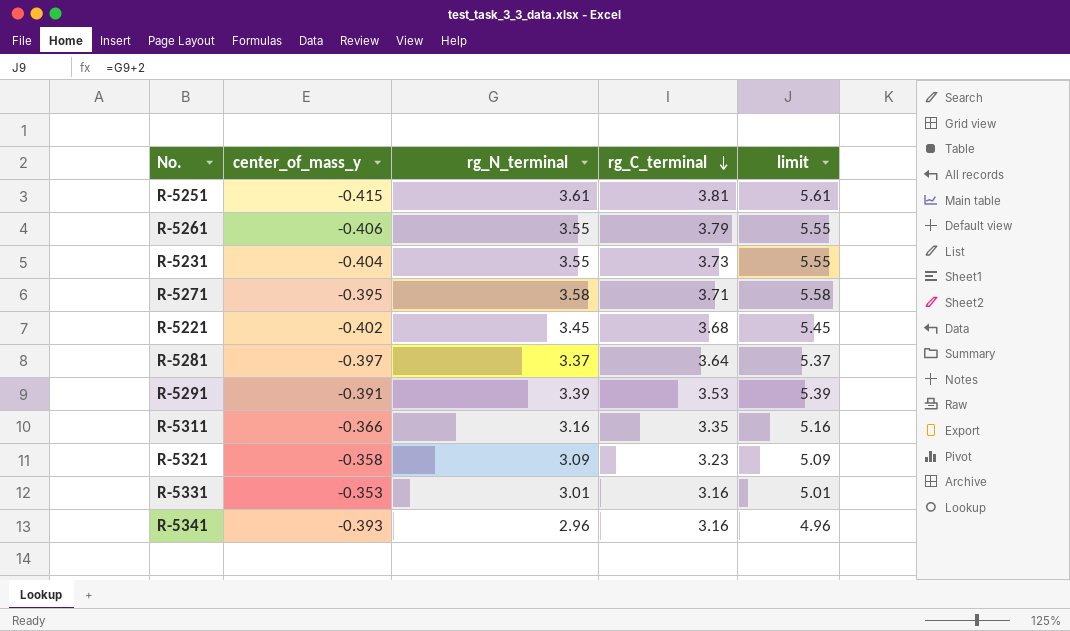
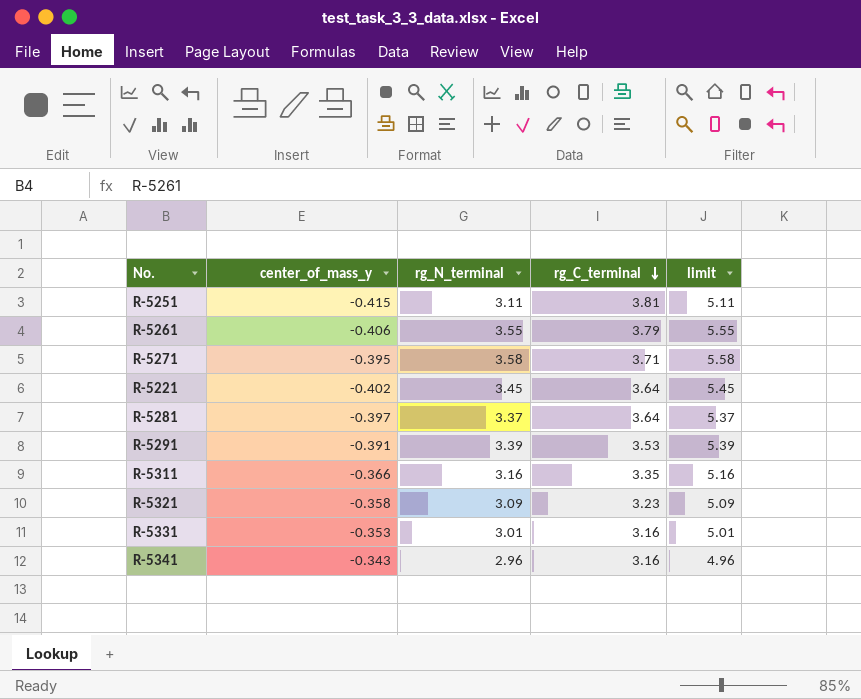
row R-5231: -0.404 | 3.55 | 3.73 | 5.55 -> none
R-5251 | rg_N_terminal: 3.61 -> 3.11
R-5251 | limit: 5.61 -> 5.11
R-5221 | rg_C_terminal: 3.68 -> 3.64
R-5341 | center_of_mass_y: -0.393 -> -0.343

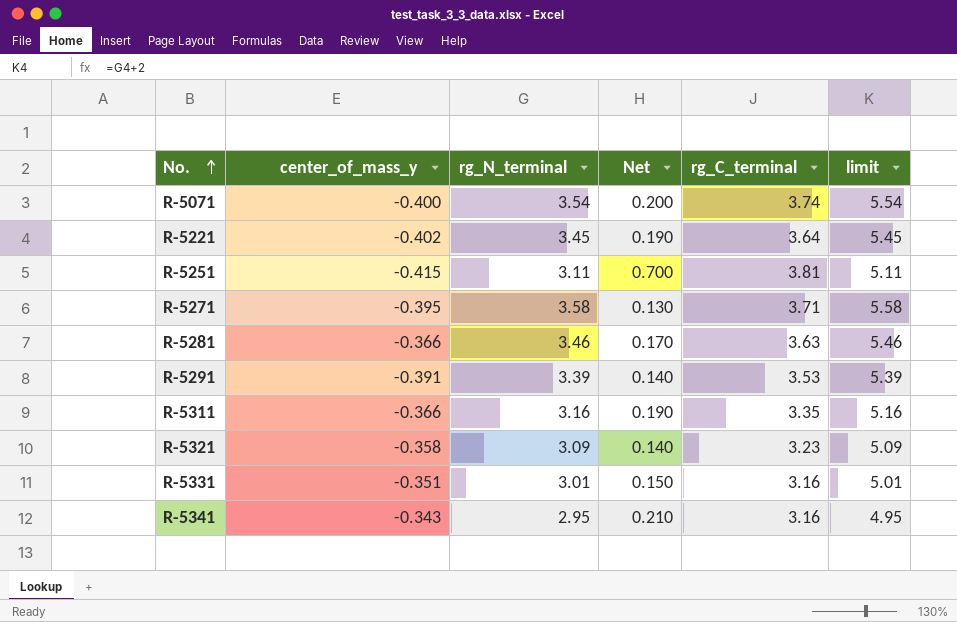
row order: rg_C_terminal descending -> No. ascending
column Net | formula: none -> [rg_C_terminal] - [rg_N_terminal]
row R-5261: -0.406 | 3.55 | 3.79 | 5.55 -> none
row R-5071: none -> -0.400 | 3.54 | 0.200 | 3.74 | 5.54
R-5281 | center_of_mass_y: -0.397 -> -0.366
R-5281 | rg_N_terminal: 3.37 -> 3.46
R-5281 | rg_C_terminal: 3.64 -> 3.63
R-5281 | limit: 5.37 -> 5.46
R-5331 | center_of_mass_y: -0.353 -> -0.351
R-5341 | rg_N_terminal: 2.96 -> 2.95
R-5341 | limit: 4.96 -> 4.95

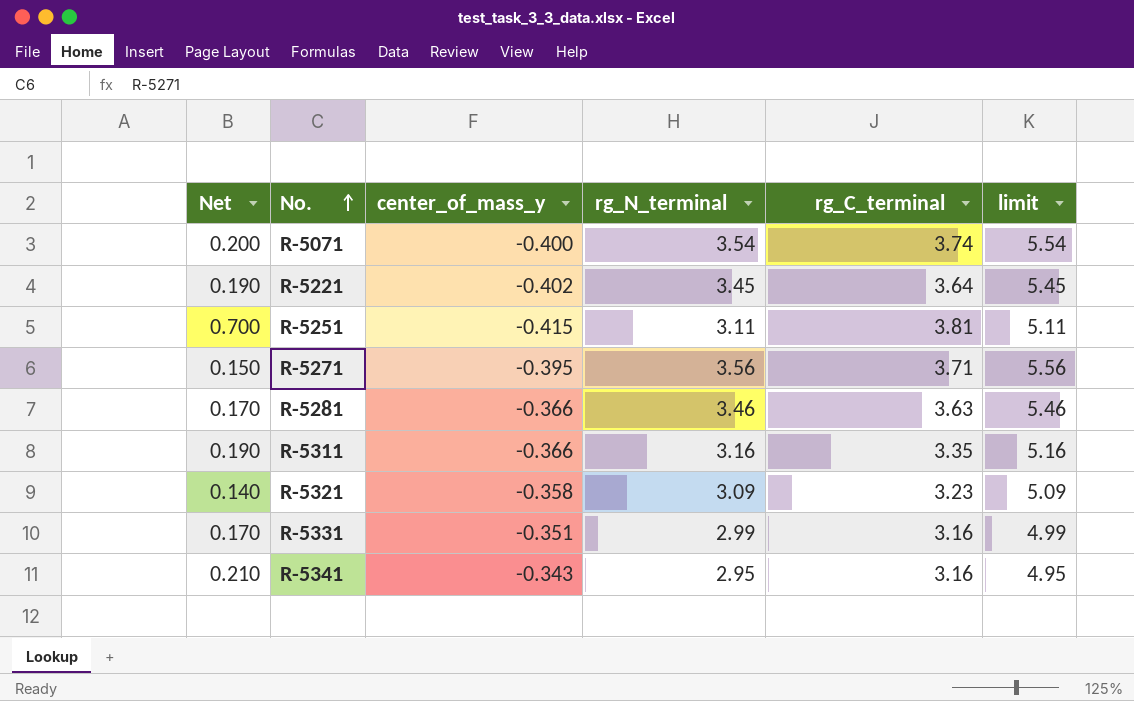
column Net | position: 4 -> 1
row R-5291: -0.391 | 3.39 | 0.140 | 3.53 | 5.39 -> none
R-5271 | Net: 0.130 -> 0.150
R-5271 | rg_N_terminal: 3.58 -> 3.56
R-5271 | limit: 5.58 -> 5.56
R-5331 | Net: 0.150 -> 0.170
R-5331 | rg_N_terminal: 3.01 -> 2.99
R-5331 | limit: 5.01 -> 4.99

